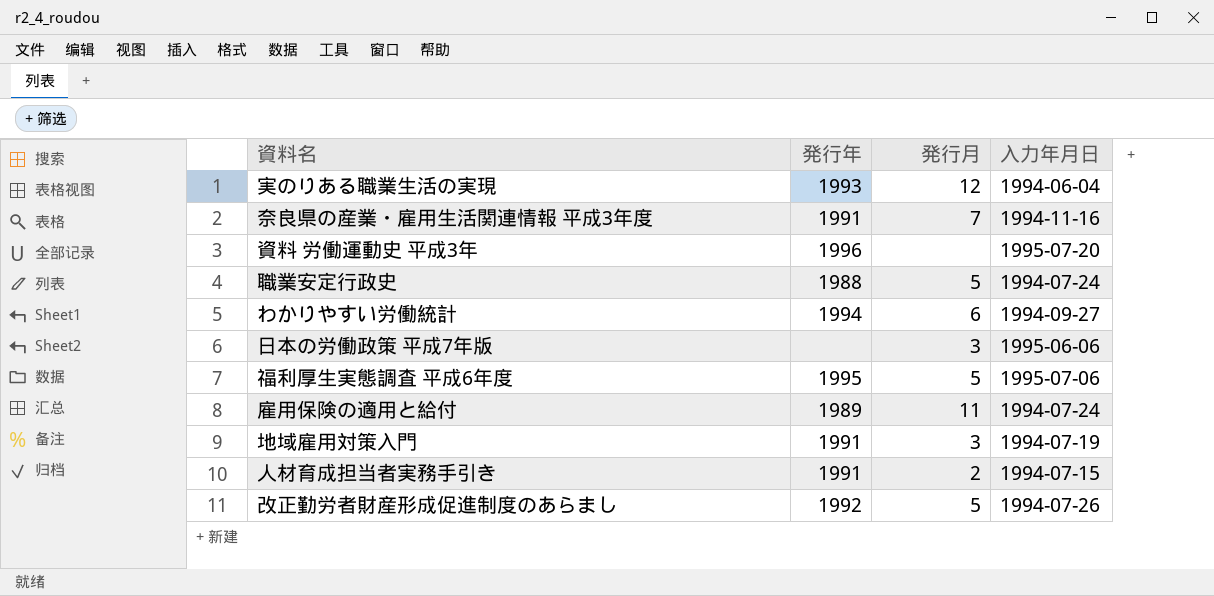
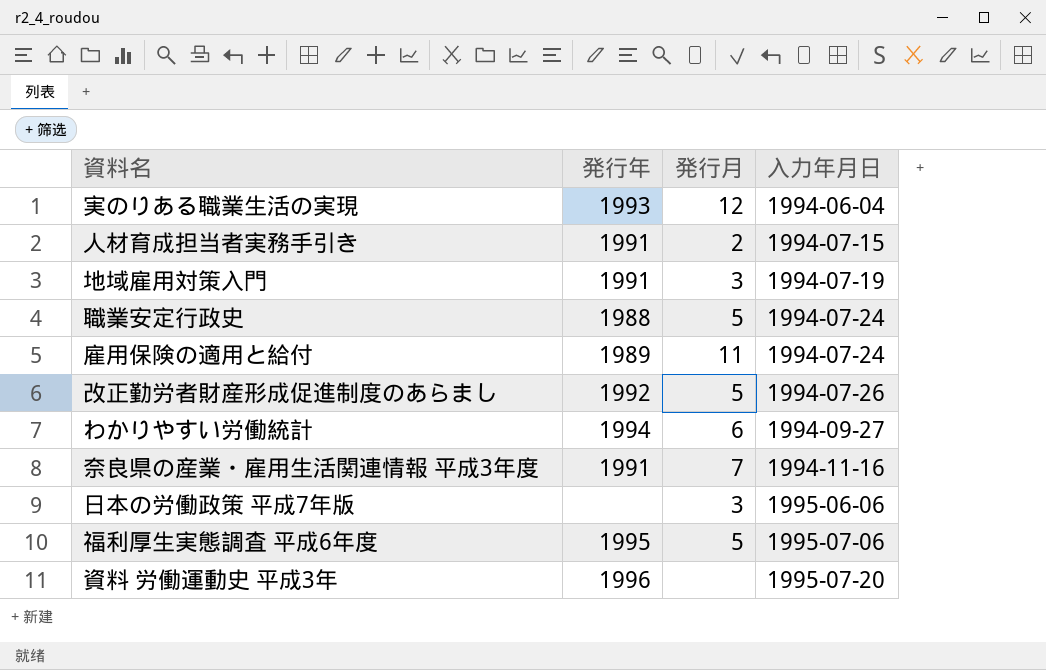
row order: none -> 入力年月日 ascending

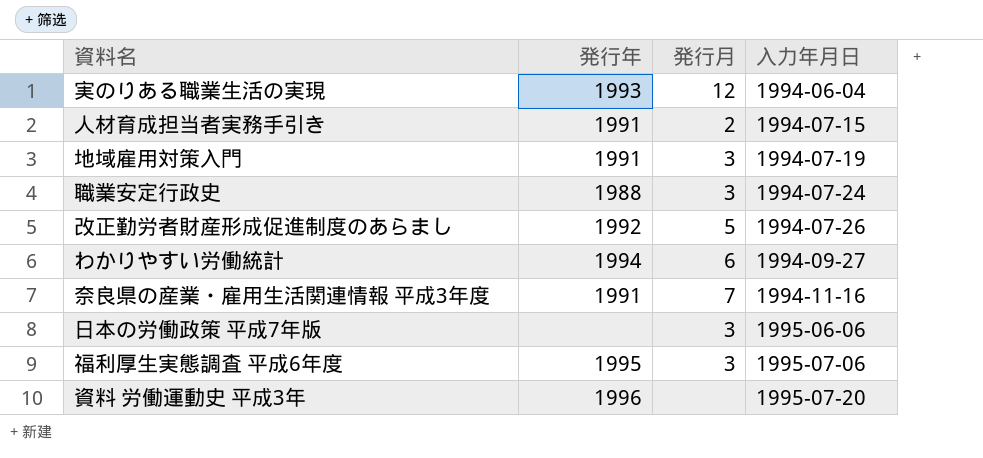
row 雇用保険の適用と給付: 1989 | 11 | 1994-07-24 -> none
職業安定行政史 | 発行月: 5 -> 3
福利厚生実態調査 平成6年度 | 発行月: 5 -> 3

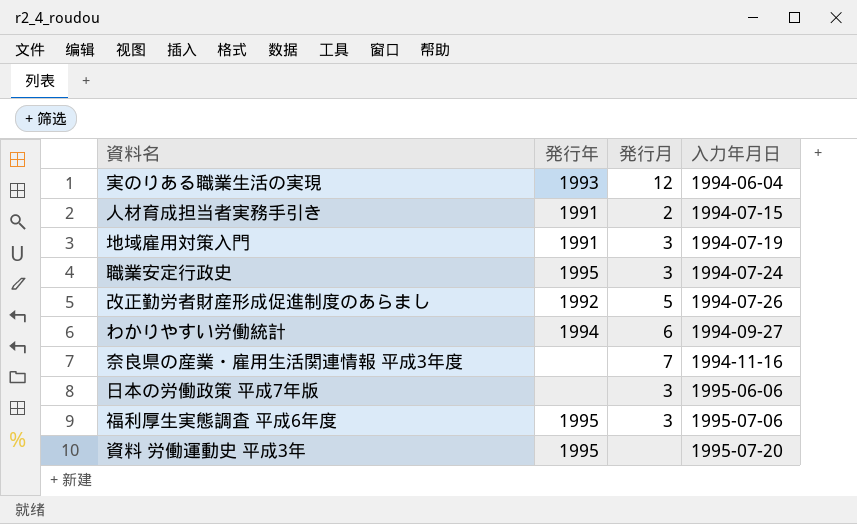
職業安定行政史 | 発行年: 1988 -> 1995
奈良県の産業・雇用生活関連情報 平成3年度 | 発行年: 1991 -> none
資料 労働運動史 平成3年 | 発行年: 1996 -> 1995

